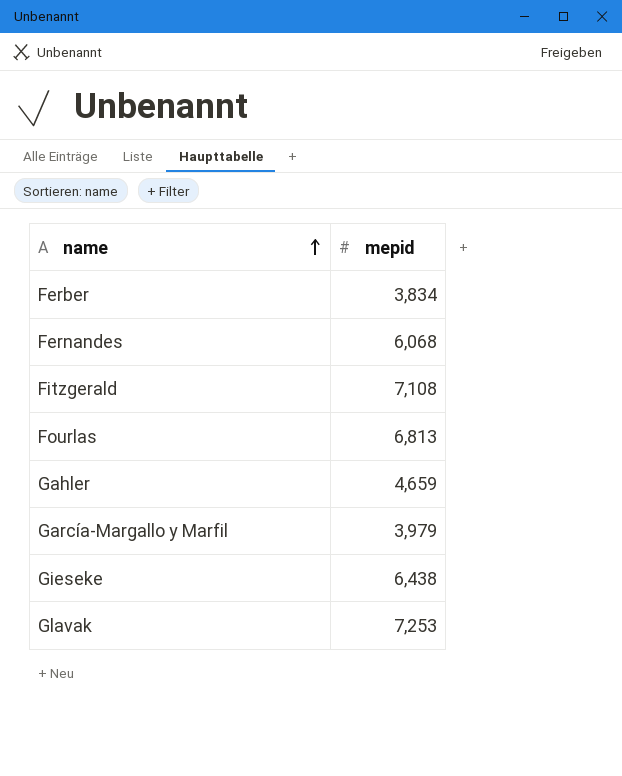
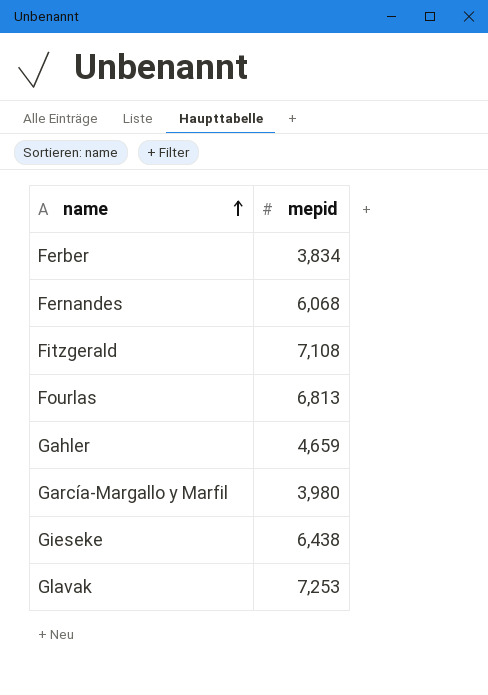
García-Margallo y Marfil | mepid: 3,979 -> 3,980

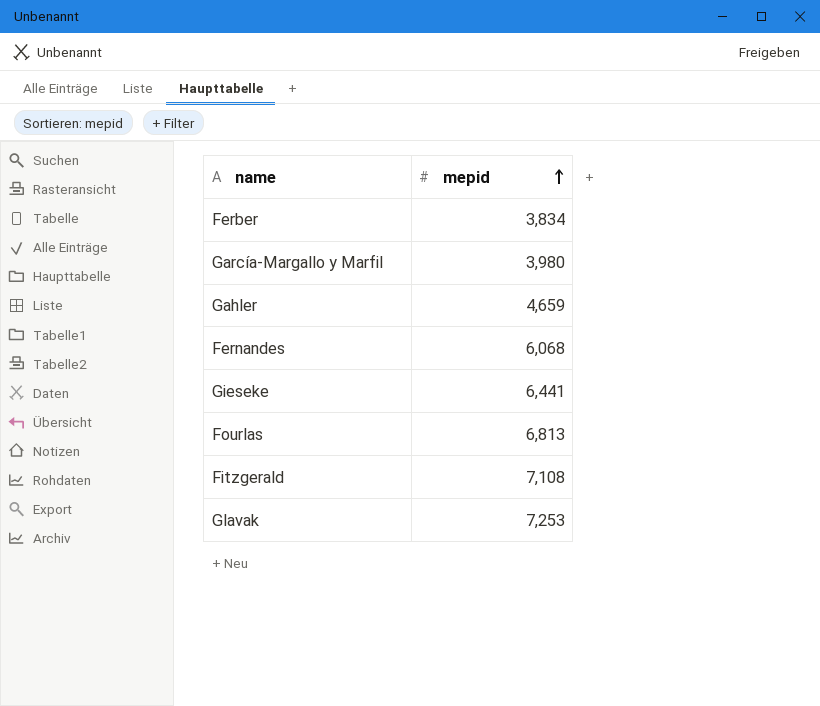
row order: name ascending -> mepid ascending
Gieseke | mepid: 6,438 -> 6,441

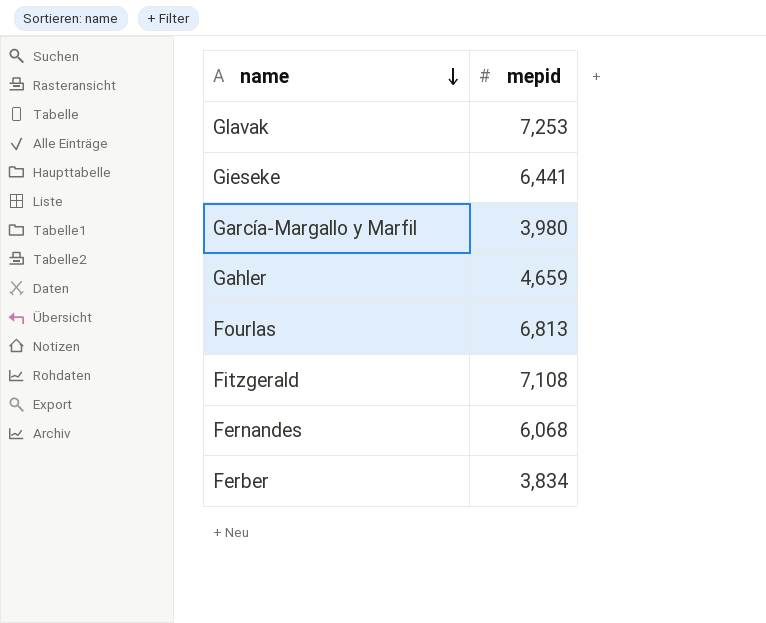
row order: mepid ascending -> name descending

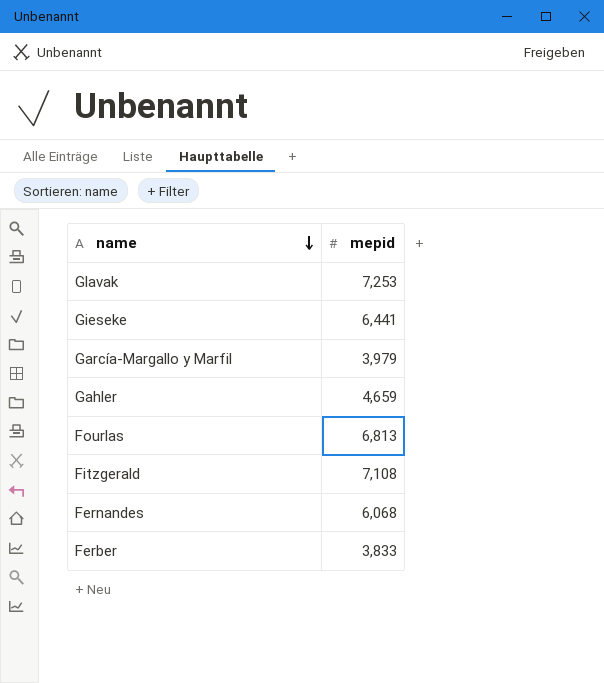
García-Margallo y Marfil | mepid: 3,980 -> 3,979
Ferber | mepid: 3,834 -> 3,833

